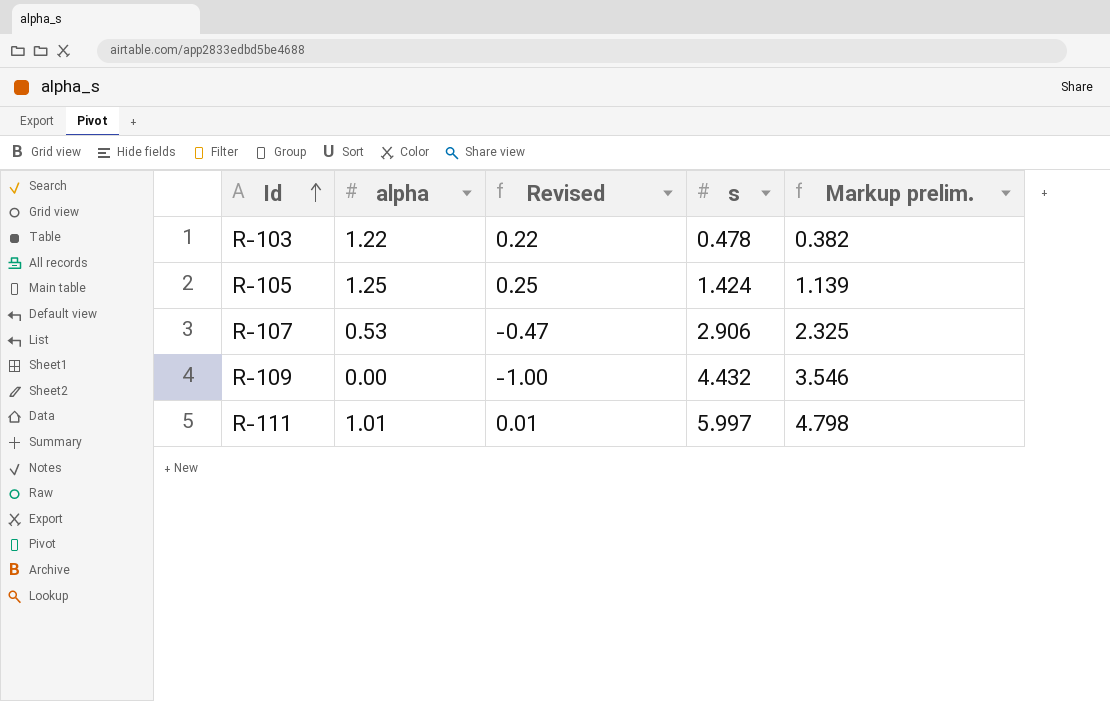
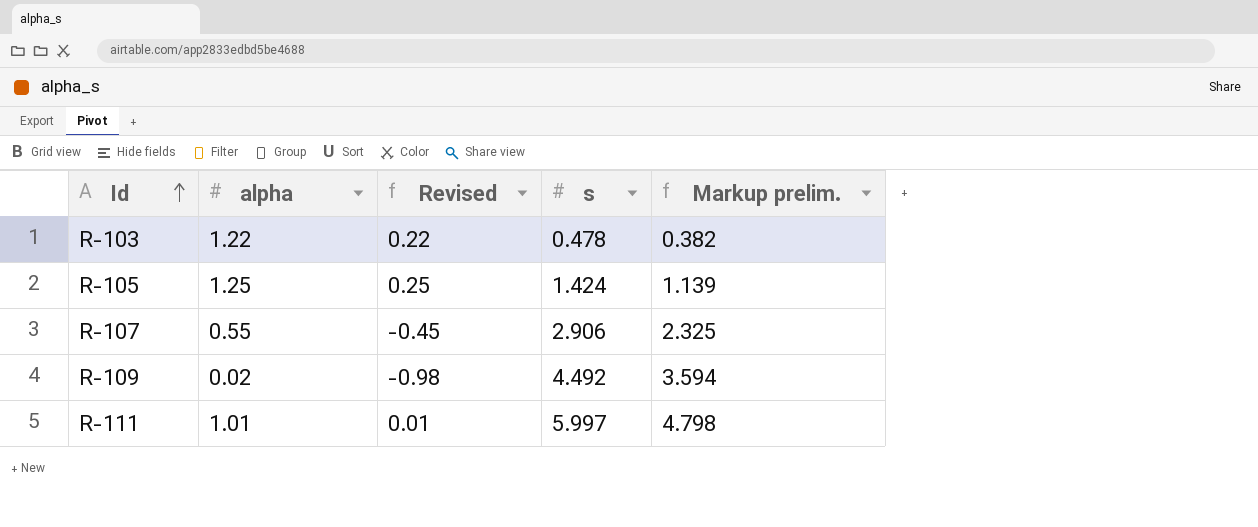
R-107 | alpha: 0.53 -> 0.55
R-107 | Revised: -0.47 -> -0.45
R-109 | alpha: 0.00 -> 0.02
R-109 | Revised: -1.00 -> -0.98
R-109 | s: 4.432 -> 4.492
R-109 | Markup prelim.: 3.546 -> 3.594

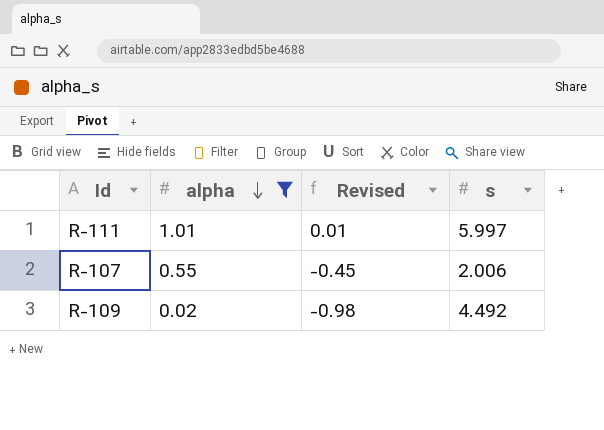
filter: none -> alpha <= 1.01
row order: Id ascending -> alpha descending
column Markup prelim. | formula: [s] * 0.8 -> none
R-107 | s: 2.906 -> 2.006

